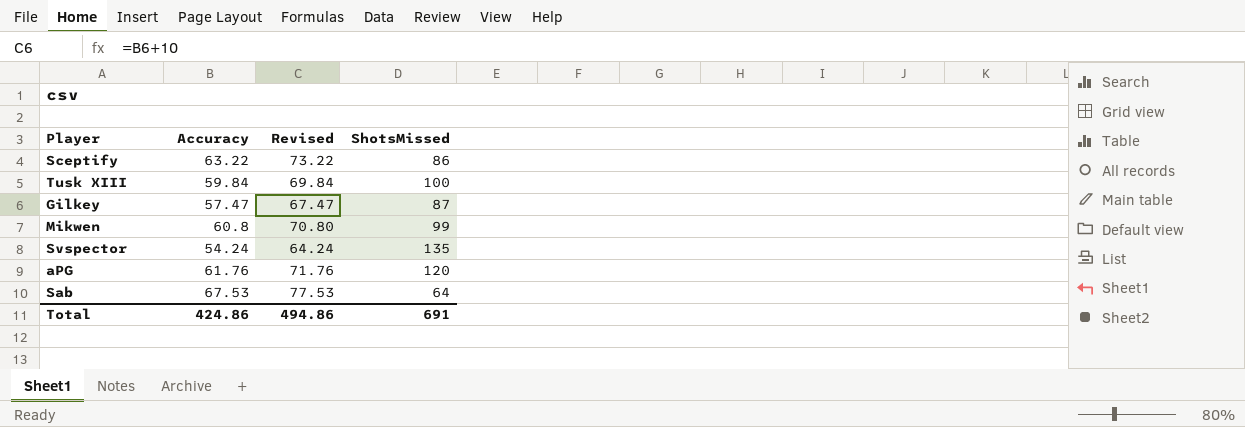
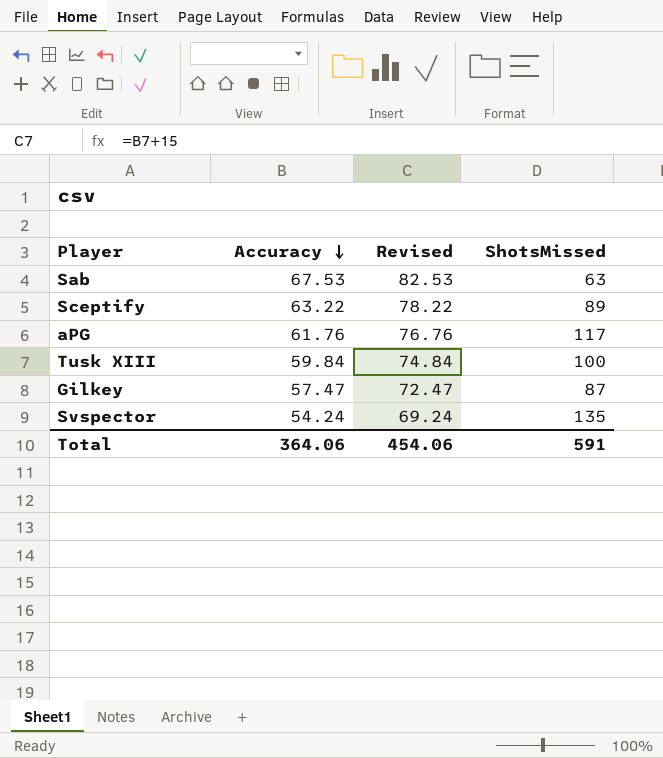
row order: none -> Accuracy descending
column Revised | formula: [Accuracy] + 10 -> [Accuracy] + 15
row Mikwen: 60.8 | 70.80 | 99 -> none
Sab | ShotsMissed: 64 -> 63
Sceptify | ShotsMissed: 86 -> 89
aPG | ShotsMissed: 120 -> 117
Total | Accuracy: 424.86 -> 364.06
Total | Revised: 494.86 -> 454.06
Total | ShotsMissed: 691 -> 591

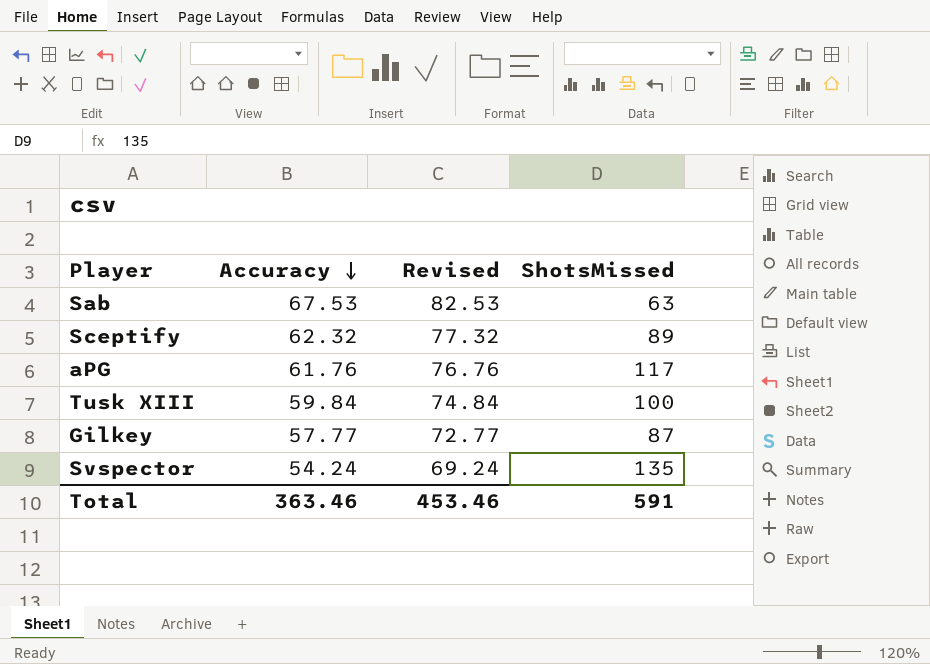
Sceptify | Accuracy: 63.22 -> 62.32
Sceptify | Revised: 78.22 -> 77.32
Gilkey | Accuracy: 57.47 -> 57.77
Gilkey | Revised: 72.47 -> 72.77
Total | Accuracy: 364.06 -> 363.46
Total | Revised: 454.06 -> 453.46

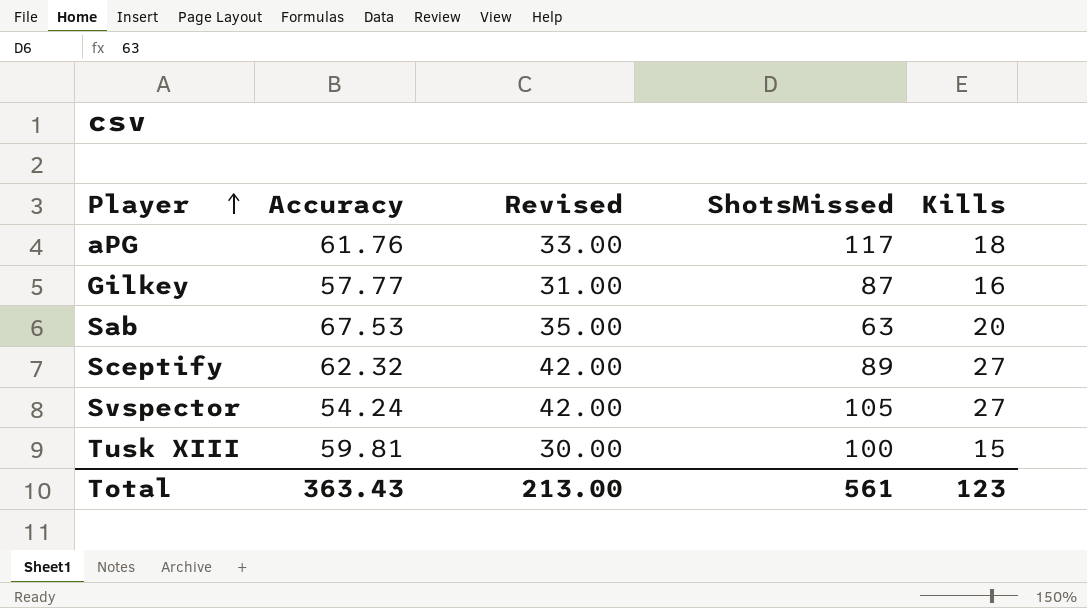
row order: Accuracy descending -> Player ascending
column Revised | formula: [Accuracy] + 15 -> [Kills] + 15
column Kills | position: none -> 5
Svspector | ShotsMissed: 135 -> 105
Tusk XIII | Accuracy: 59.84 -> 59.81
Total | Accuracy: 363.46 -> 363.43
Total | Revised: 453.46 -> 213.00
Total | ShotsMissed: 591 -> 561

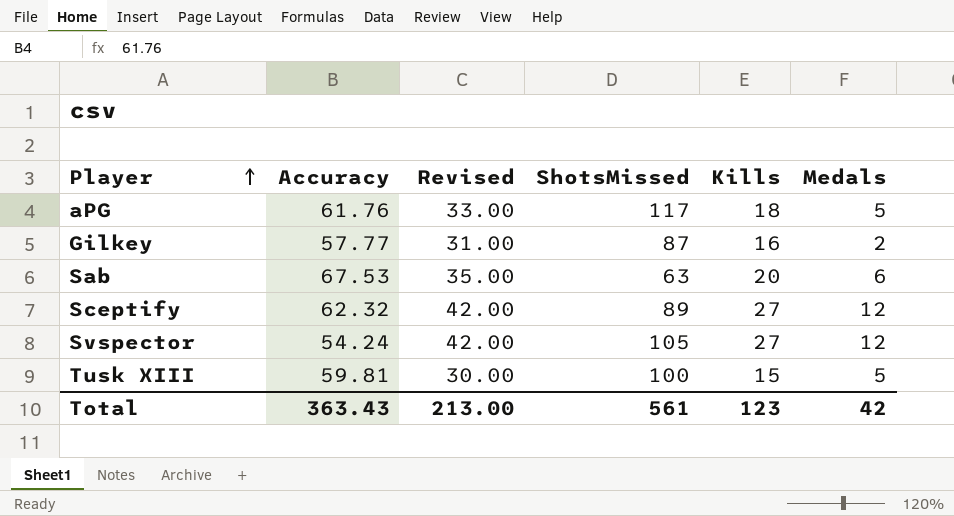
column Medals | position: none -> 6

